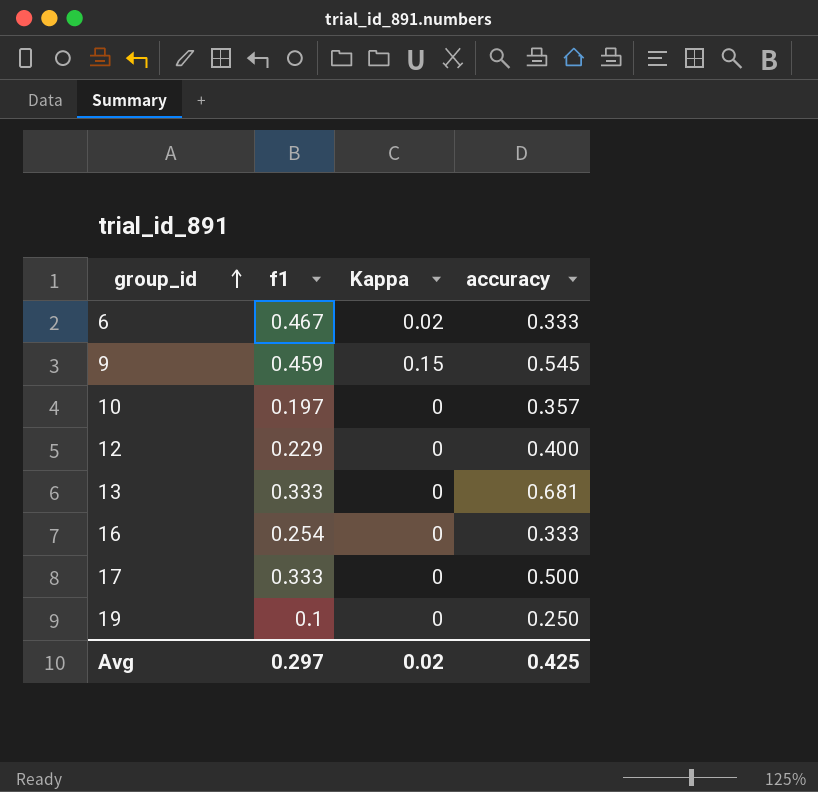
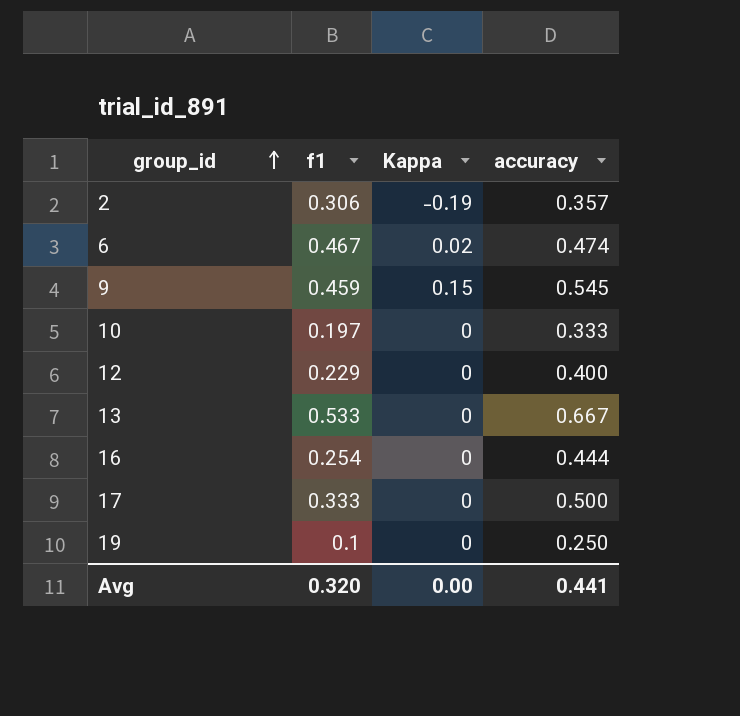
row 2: none -> 0.306 | -0.19 | 0.357
6 | accuracy: 0.333 -> 0.474
10 | accuracy: 0.357 -> 0.333
13 | f1: 0.333 -> 0.533
13 | accuracy: 0.681 -> 0.667
16 | accuracy: 0.333 -> 0.444
Avg | f1: 0.297 -> 0.320
Avg | Kappa: 0.02 -> 0.00
Avg | accuracy: 0.425 -> 0.441

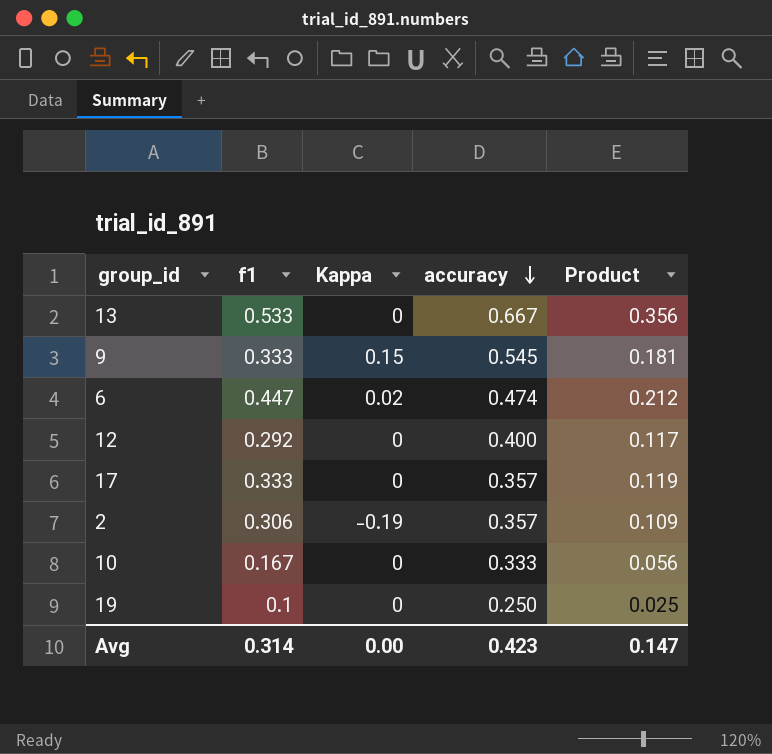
row order: group_id ascending -> accuracy descending
column Product | formula: none -> [f1] * [accuracy]
row 16: 0.254 | 0 | 0.444 -> none
9 | f1: 0.459 -> 0.333
6 | f1: 0.467 -> 0.447
12 | f1: 0.229 -> 0.292
17 | accuracy: 0.500 -> 0.357
10 | f1: 0.197 -> 0.167
Avg | f1: 0.320 -> 0.314
Avg | accuracy: 0.441 -> 0.423

